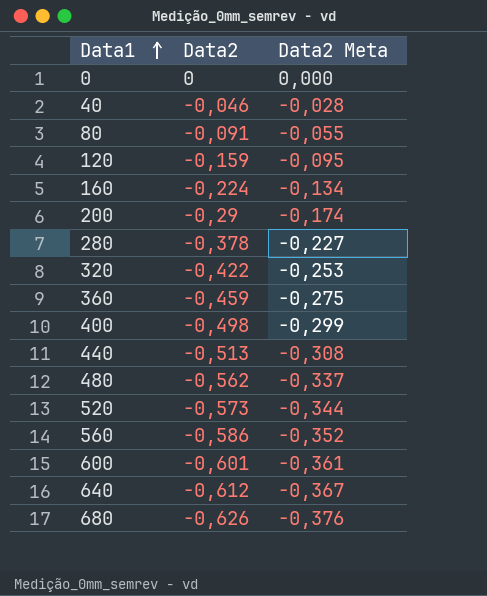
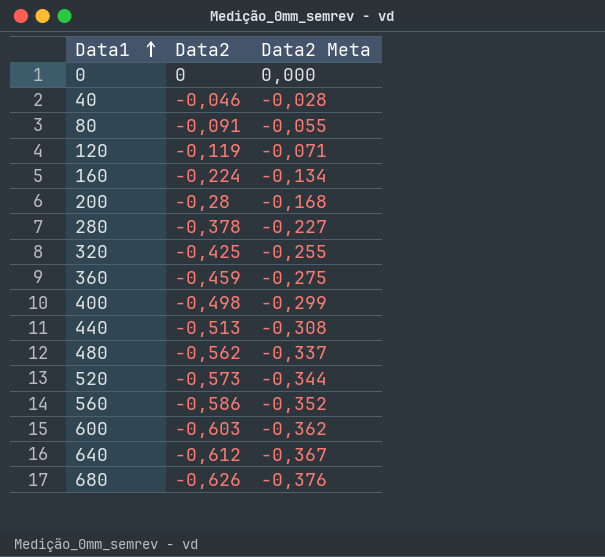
120 | Data2: -0,159 -> -0,119
120 | Data2 Meta: -0,095 -> -0,071
200 | Data2: -0,29 -> -0,28
200 | Data2 Meta: -0,174 -> -0,168
320 | Data2: -0,422 -> -0,425
320 | Data2 Meta: -0,253 -> -0,255
600 | Data2: -0,601 -> -0,603
600 | Data2 Meta: -0,361 -> -0,362

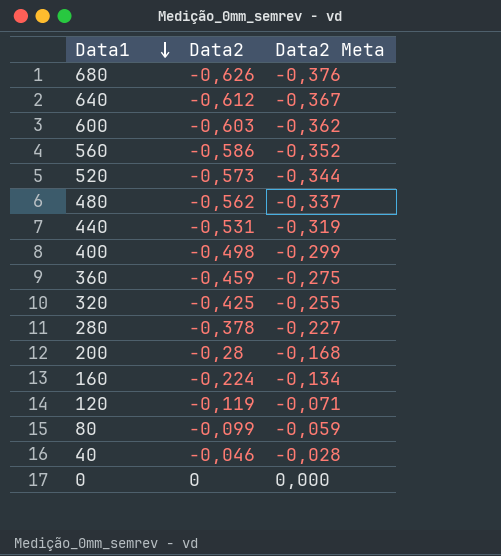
row order: Data1 ascending -> Data1 descending
440 | Data2: -0,513 -> -0,531
440 | Data2 Meta: -0,308 -> -0,319
80 | Data2: -0,091 -> -0,099
80 | Data2 Meta: -0,055 -> -0,059

